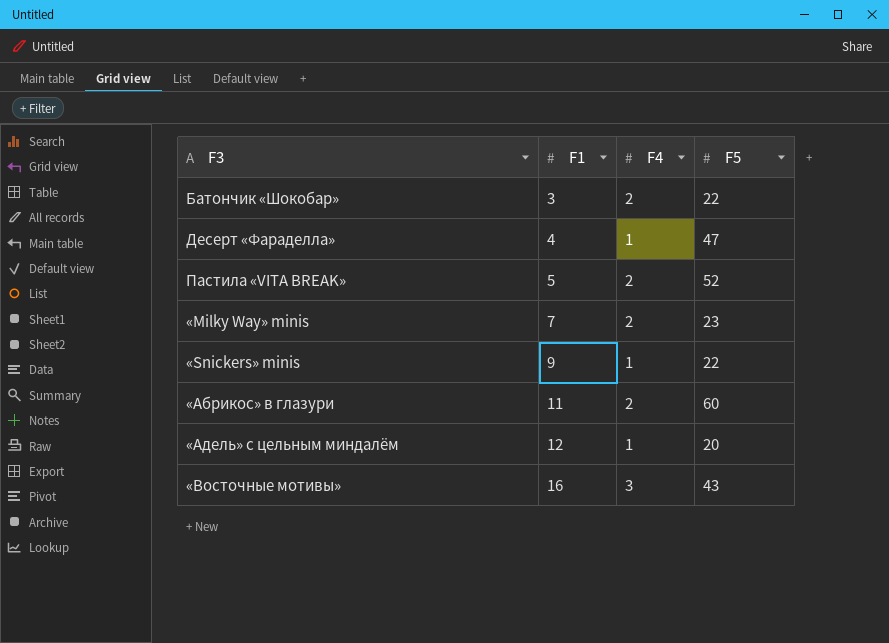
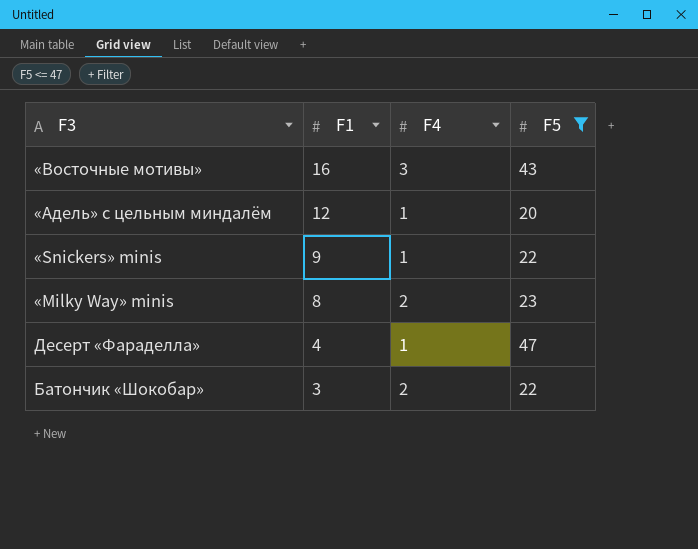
filter: none -> F5 <= 47
row order: F1 ascending -> F1 descending
«Milky Way» minis | F1: 7 -> 8

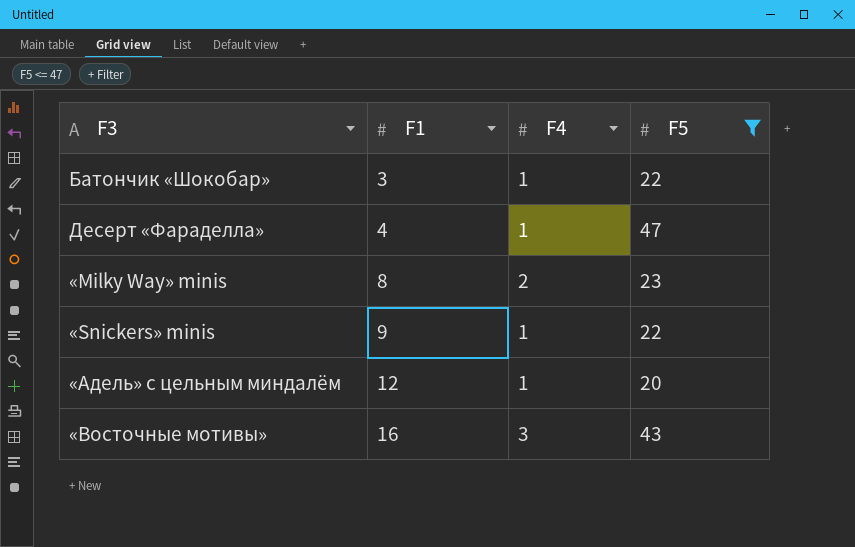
row order: F1 descending -> F1 ascending
Батончик «Шокобар» | F4: 2 -> 1

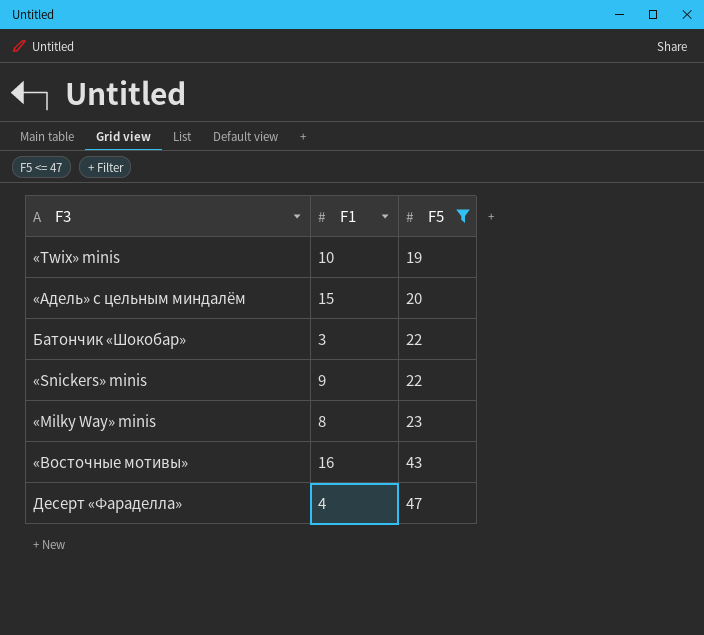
row order: F1 ascending -> F5 ascending
column F4 | position: 3 -> none
row «Twix» minis: none -> 10 | 19
«Адель» с цельным миндалём | F1: 12 -> 15

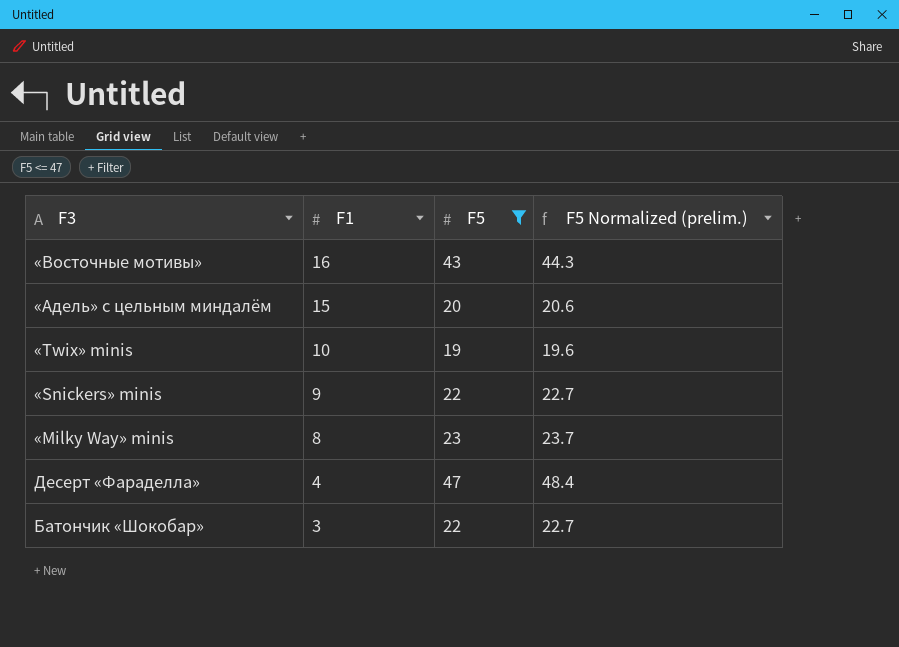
row order: F5 ascending -> F1 descending
column F5 Normalized (prelim.) | formula: none -> [F5] * 1.03

